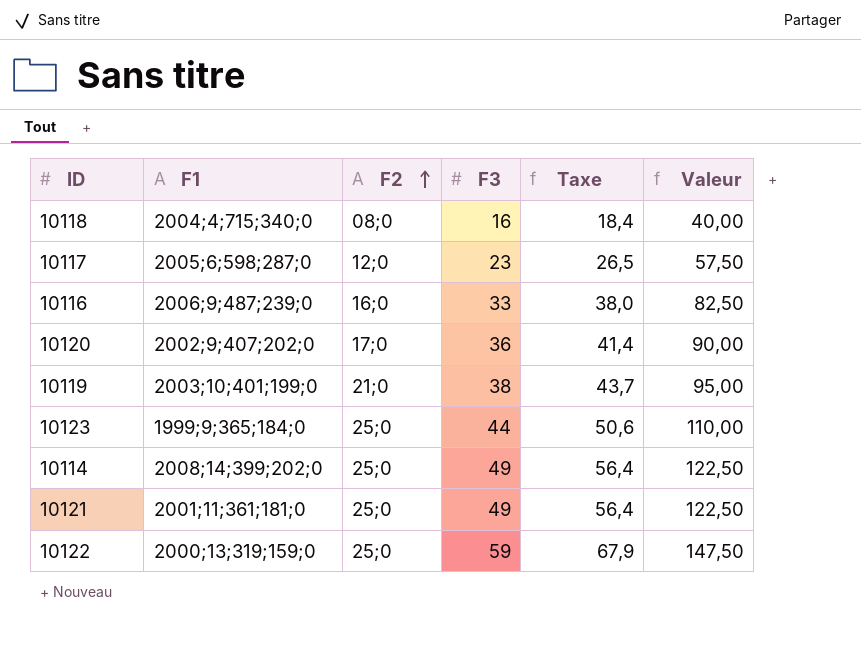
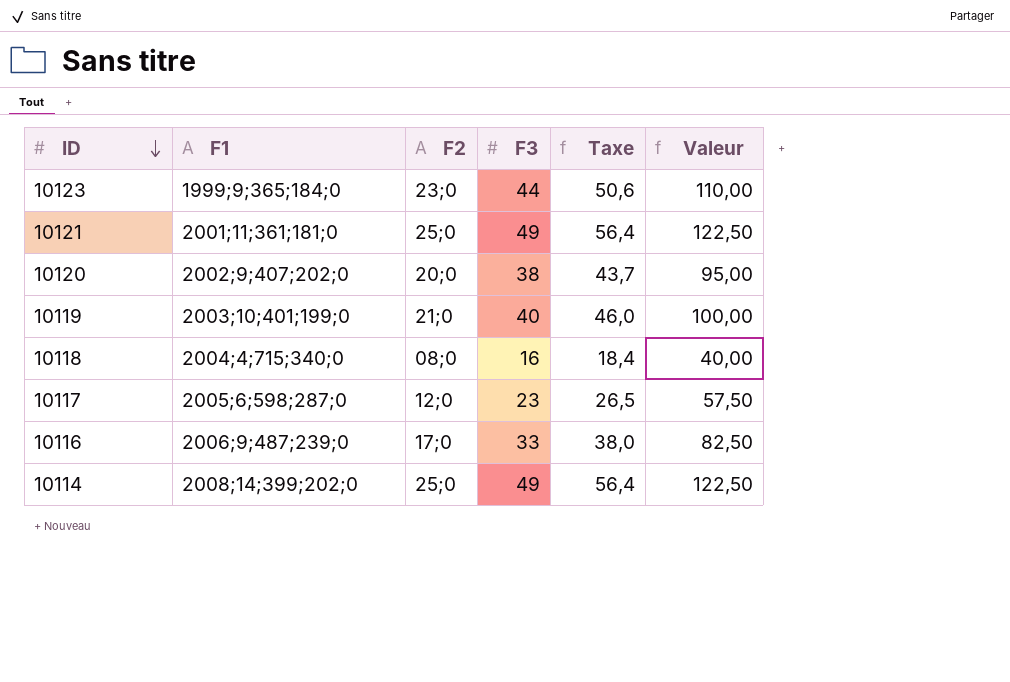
row order: F2 ascending -> ID descending
row 10122: 2000;13;319;159;0 | 25;0 | 59 | 67,9 | 147,50 -> none
10123 | F2: 25;0 -> 23;0
10120 | F2: 17;0 -> 20;0
10120 | F3: 36 -> 38
10120 | Taxe: 41,4 -> 43,7
10120 | Valeur: 90,00 -> 95,00
10119 | F3: 38 -> 40
10119 | Taxe: 43,7 -> 46,0
10119 | Valeur: 95,00 -> 100,00
10116 | F2: 16;0 -> 17;0

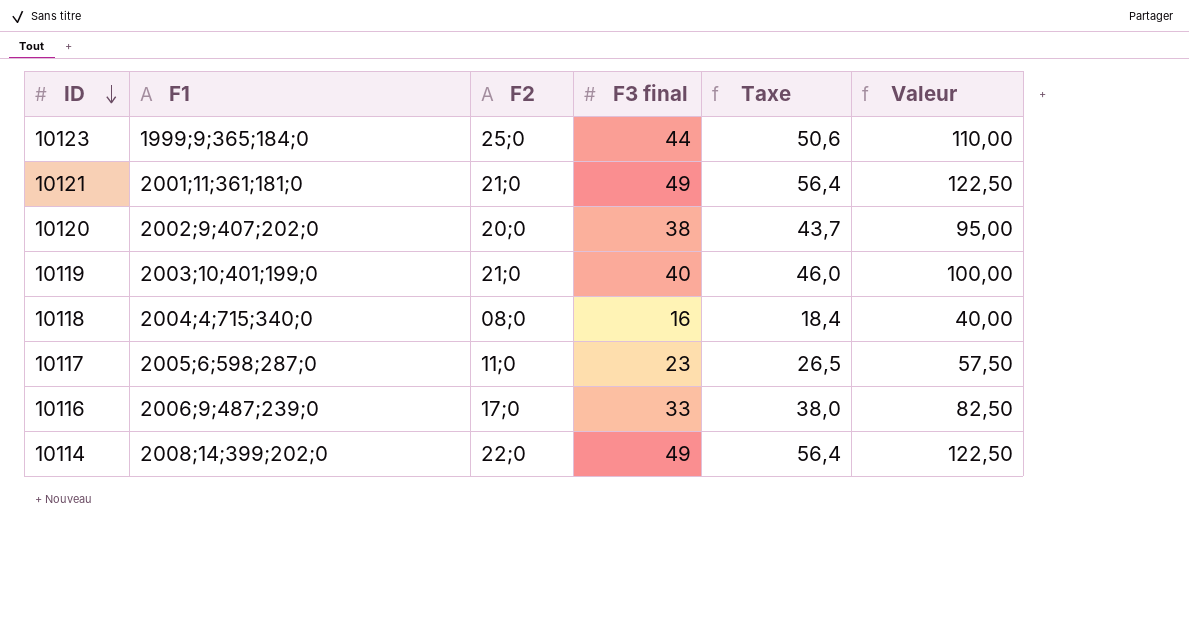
column name: F3 -> F3 final
10123 | F2: 23;0 -> 25;0
10121 | F2: 25;0 -> 21;0
10117 | F2: 12;0 -> 11;0
10114 | F2: 25;0 -> 22;0

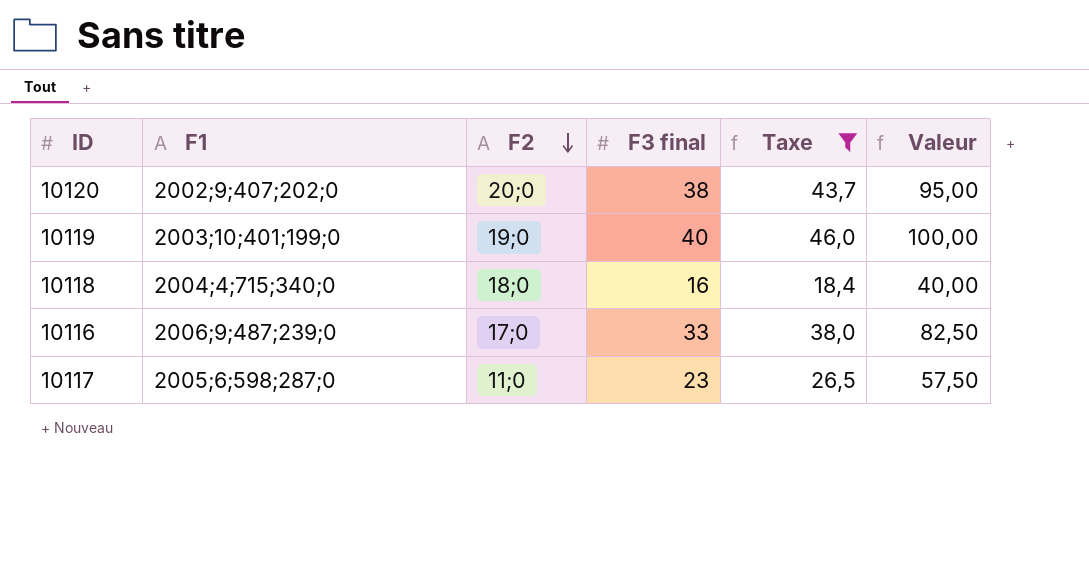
filter: none -> Taxe <= 46,0
row order: ID descending -> F2 descending
10119 | F2: 21;0 -> 19;0
10118 | F2: 08;0 -> 18;0

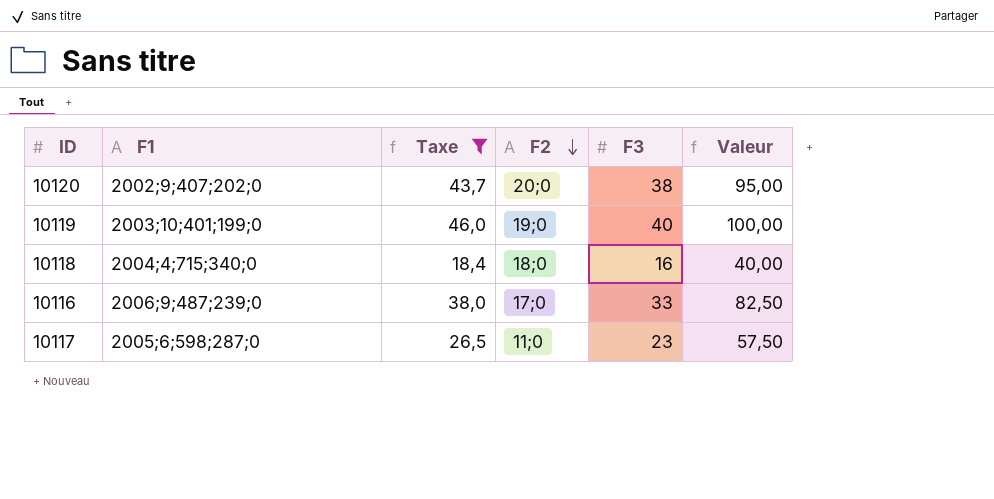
column Taxe | position: 5 -> 3
column name: F3 final -> F3

